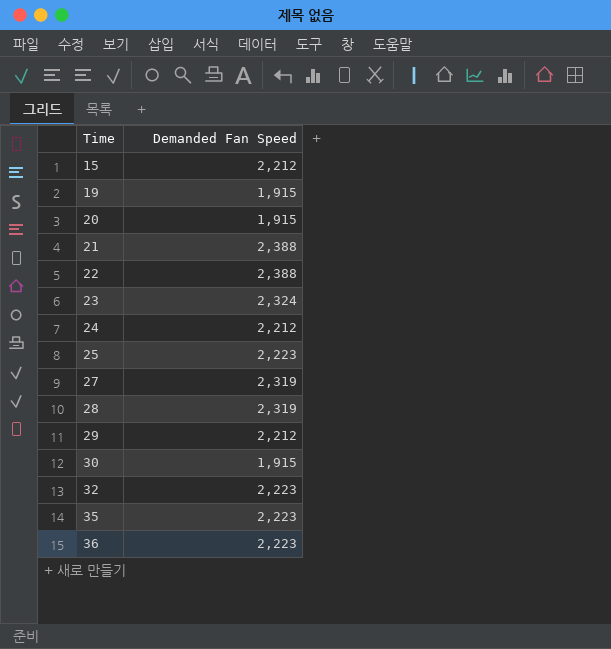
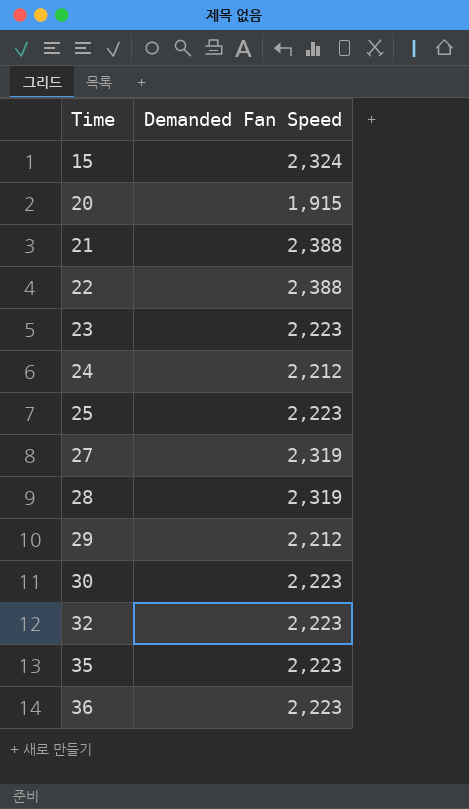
row 19: 1,915 -> none
15 | Demanded Fan Speed: 2,212 -> 2,324
23 | Demanded Fan Speed: 2,324 -> 2,223
30 | Demanded Fan Speed: 1,915 -> 2,223

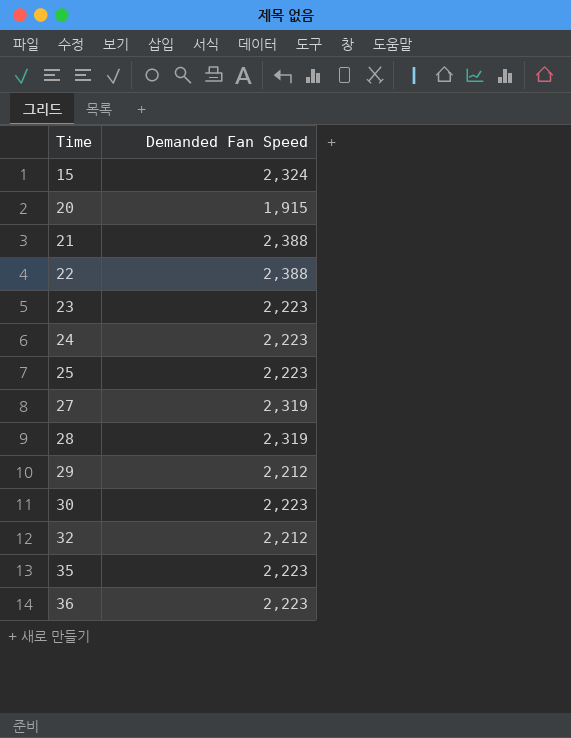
24 | Demanded Fan Speed: 2,212 -> 2,223
32 | Demanded Fan Speed: 2,223 -> 2,212

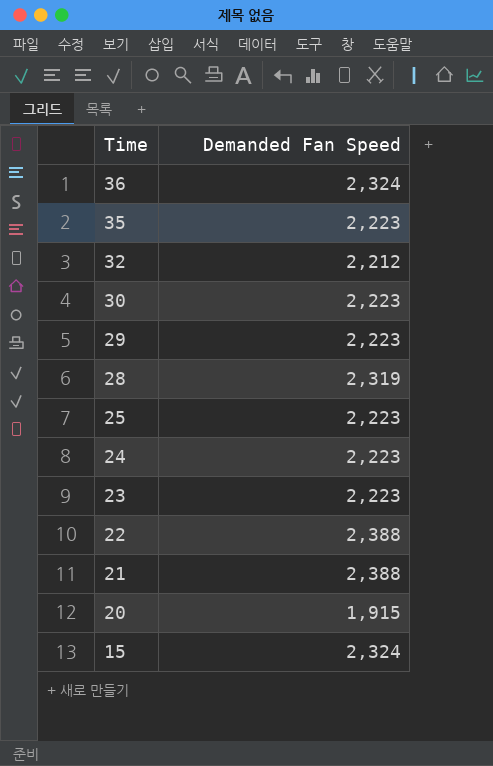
row order: Time ascending -> Time descending
row 27: 2,319 -> none
36 | Demanded Fan Speed: 2,223 -> 2,324
29 | Demanded Fan Speed: 2,212 -> 2,223

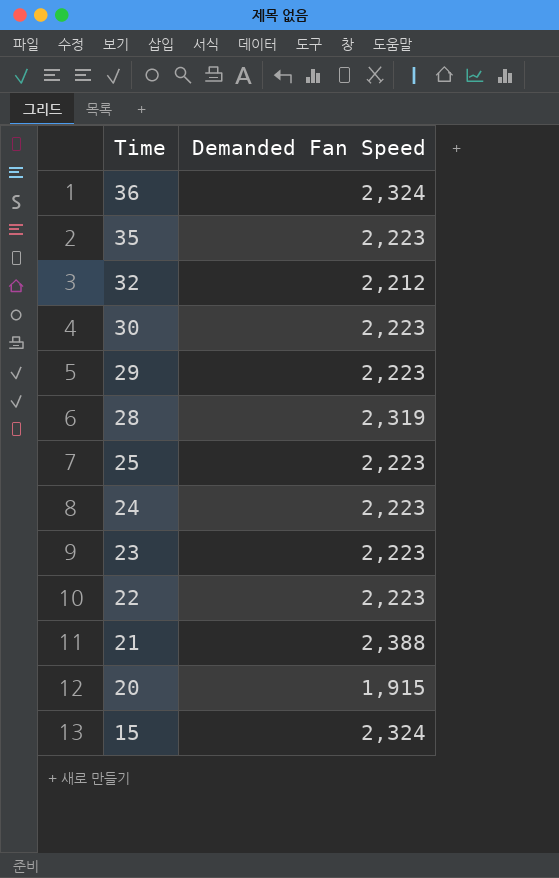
22 | Demanded Fan Speed: 2,388 -> 2,223

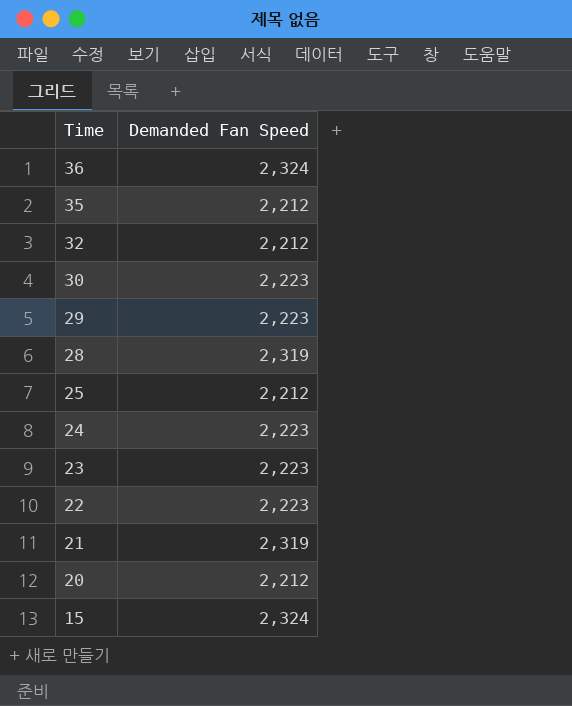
35 | Demanded Fan Speed: 2,223 -> 2,212
25 | Demanded Fan Speed: 2,223 -> 2,212
21 | Demanded Fan Speed: 2,388 -> 2,319
20 | Demanded Fan Speed: 1,915 -> 2,212

